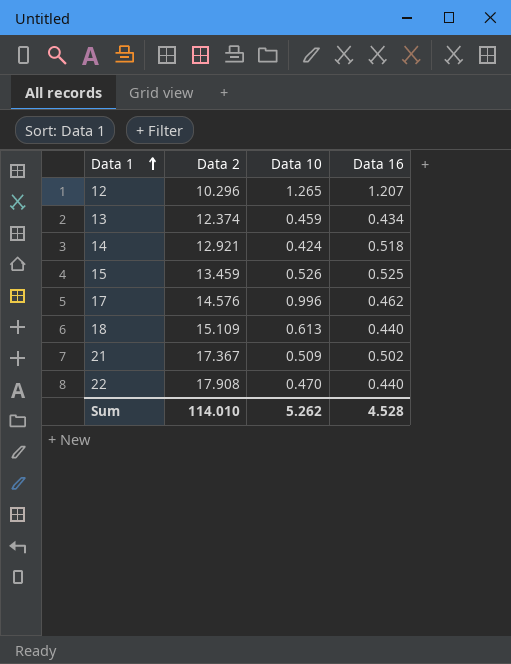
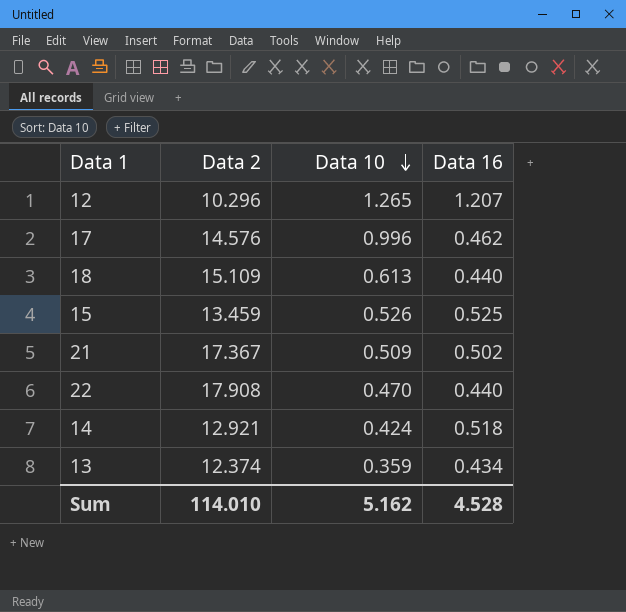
row order: Data 1 ascending -> Data 10 descending
13 | Data 10: 0.459 -> 0.359
Sum | Data 10: 5.262 -> 5.162

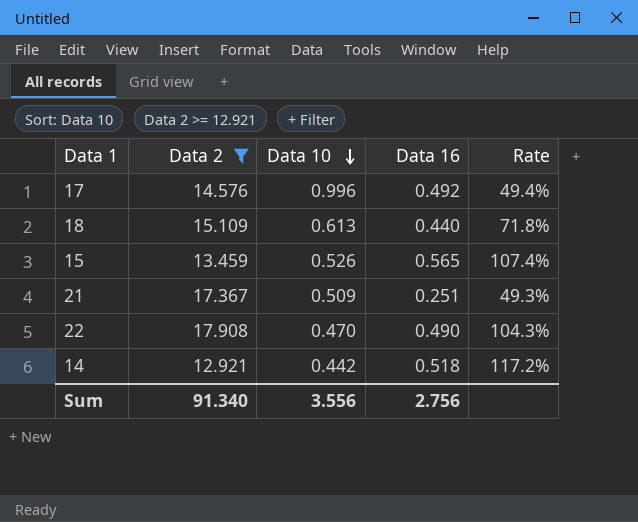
filter: none -> Data 2 >= 12.921
column Rate | formula: none -> [Data 16] / [Data 10]
17 | Data 16: 0.462 -> 0.492
15 | Data 16: 0.525 -> 0.565
21 | Data 16: 0.502 -> 0.251
22 | Data 16: 0.440 -> 0.490
14 | Data 10: 0.424 -> 0.442
Sum | Data 2: 114.010 -> 91.340
Sum | Data 10: 5.162 -> 3.556
Sum | Data 16: 4.528 -> 2.756

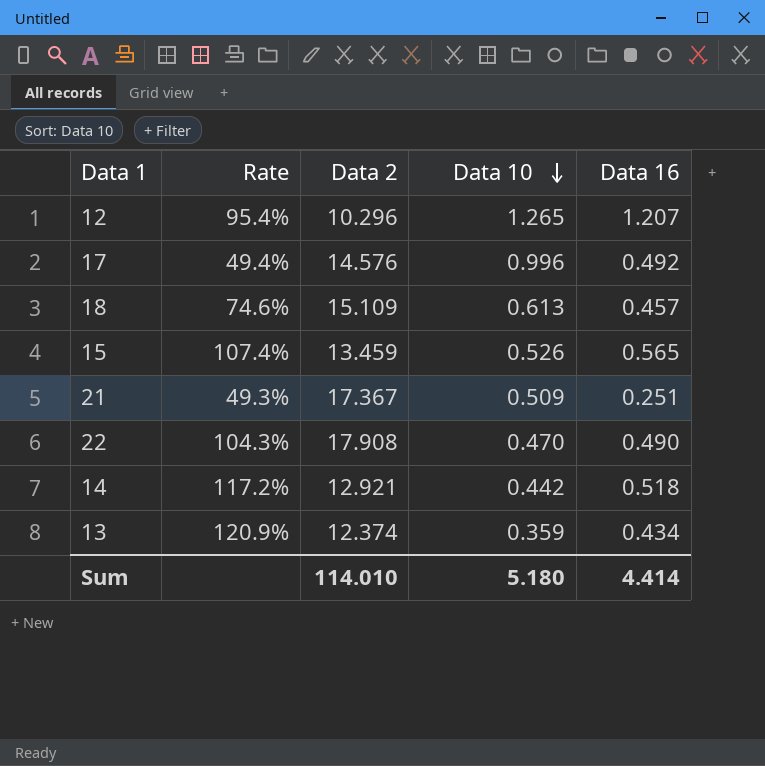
filter: Data 2 >= 12.921 -> none
column Rate | position: 5 -> 2
18 | Rate: 71.8% -> 74.6%
18 | Data 16: 0.440 -> 0.457
Sum | Data 2: 91.340 -> 114.010
Sum | Data 10: 3.556 -> 5.180
Sum | Data 16: 2.756 -> 4.414

